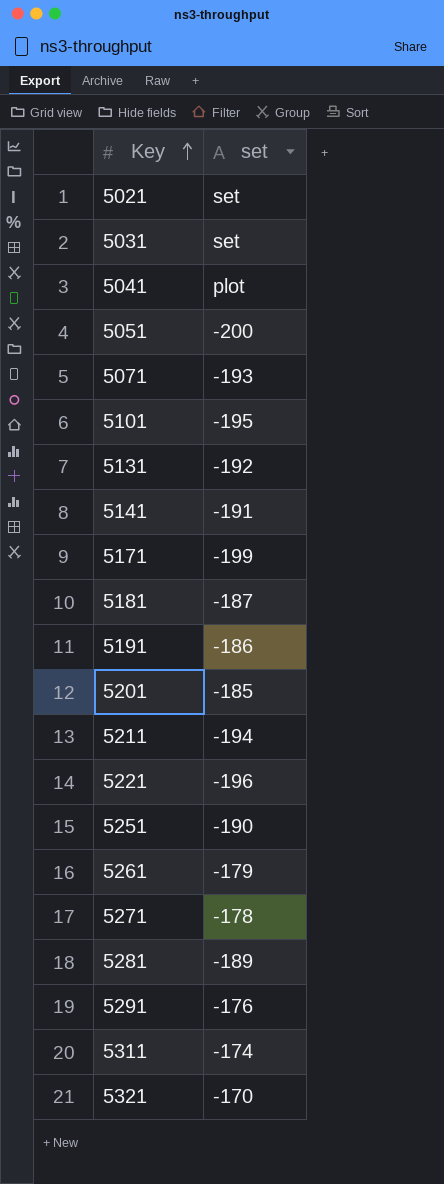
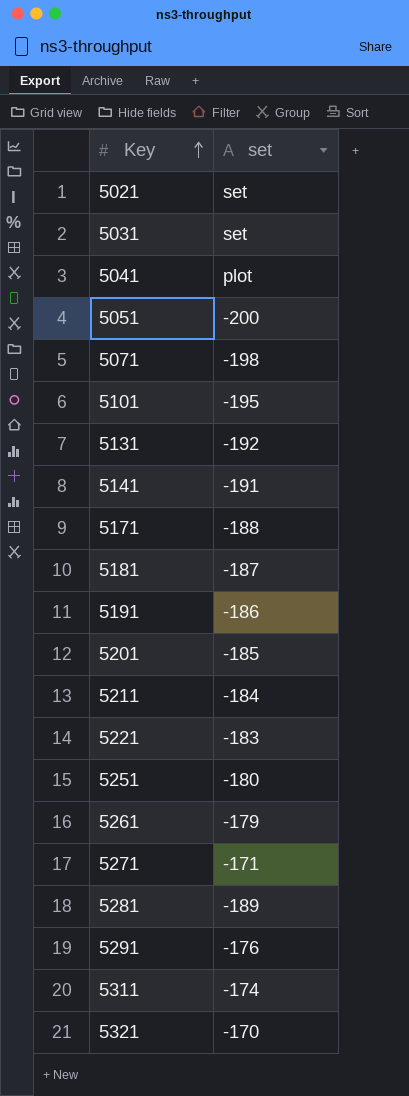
5071 | set: -193 -> -198
5171 | set: -199 -> -188
5211 | set: -194 -> -184
5221 | set: -196 -> -183
5251 | set: -190 -> -180
5271 | set: -178 -> -171

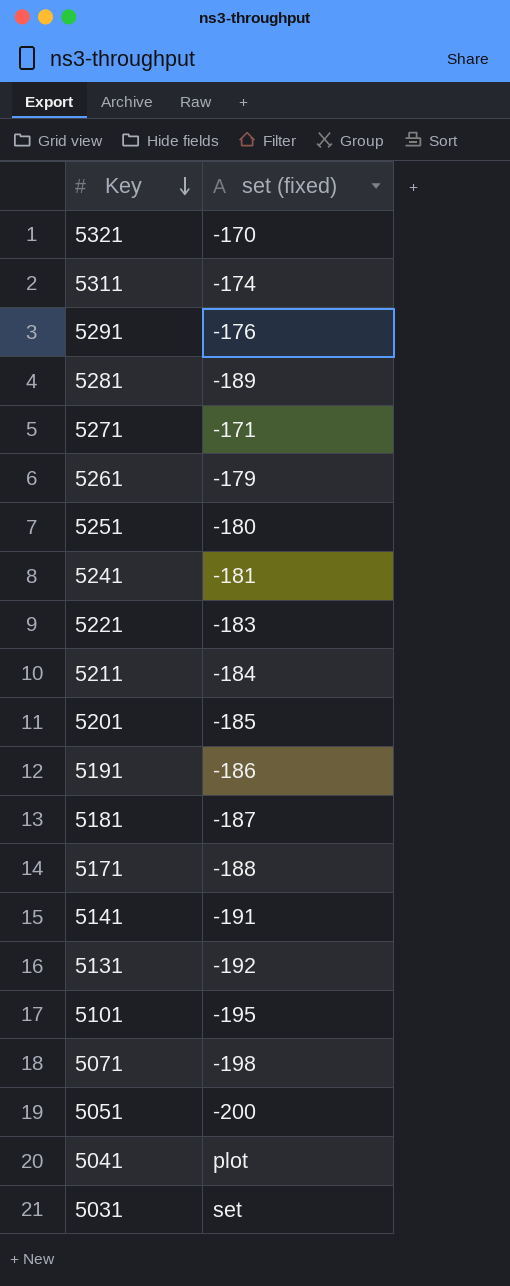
row order: Key ascending -> Key descending
column name: set -> set (fixed)
row 5021: set -> none
row 5241: none -> -181

